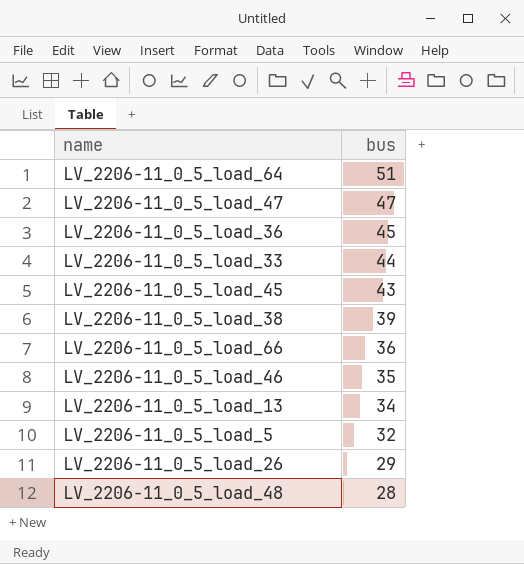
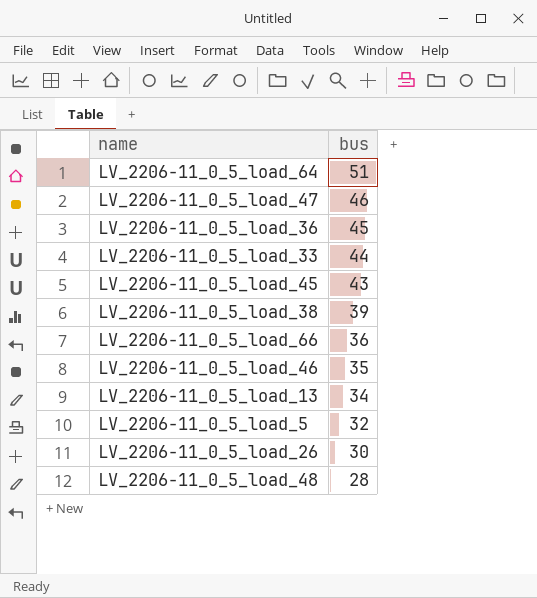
LV_2206-11_0_5_load_47 | bus: 47 -> 46
LV_2206-11_0_5_load_26 | bus: 29 -> 30

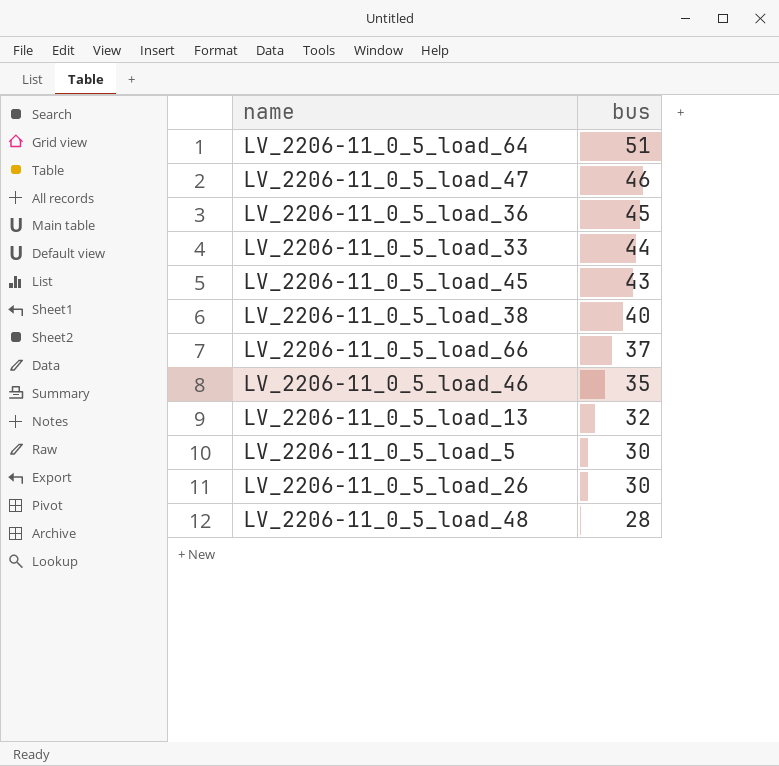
LV_2206-11_0_5_load_38 | bus: 39 -> 40
LV_2206-11_0_5_load_66 | bus: 36 -> 37
LV_2206-11_0_5_load_13 | bus: 34 -> 32
LV_2206-11_0_5_load_5 | bus: 32 -> 30

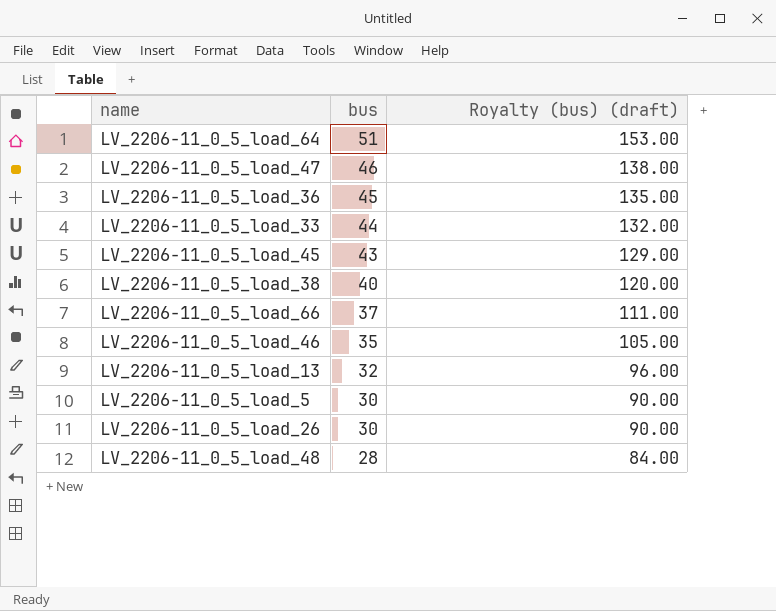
column Royalty (bus) (draft) | formula: none -> [bus] * 3

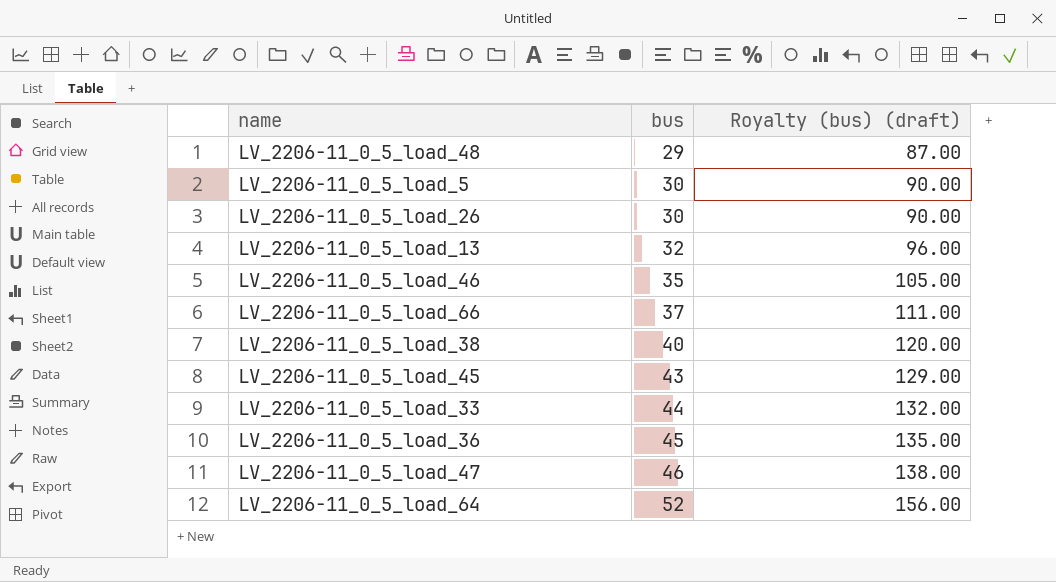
row order: bus descending -> bus ascending
LV_2206-11_0_5_load_48 | bus: 28 -> 29
LV_2206-11_0_5_load_48 | Royalty (bus) (draft): 84.00 -> 87.00
LV_2206-11_0_5_load_64 | bus: 51 -> 52
LV_2206-11_0_5_load_64 | Royalty (bus) (draft): 153.00 -> 156.00

